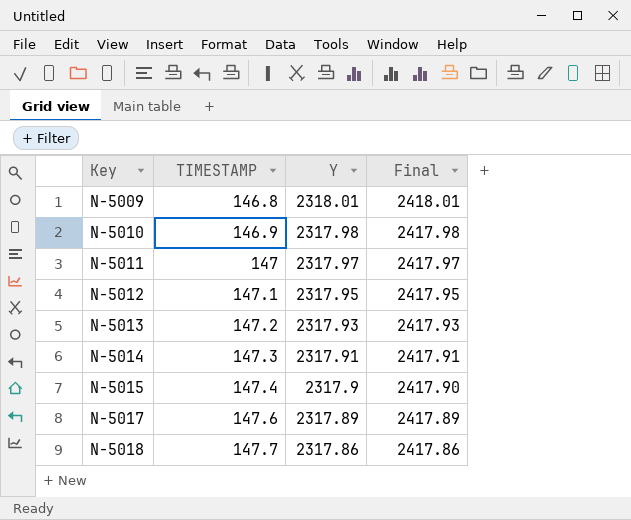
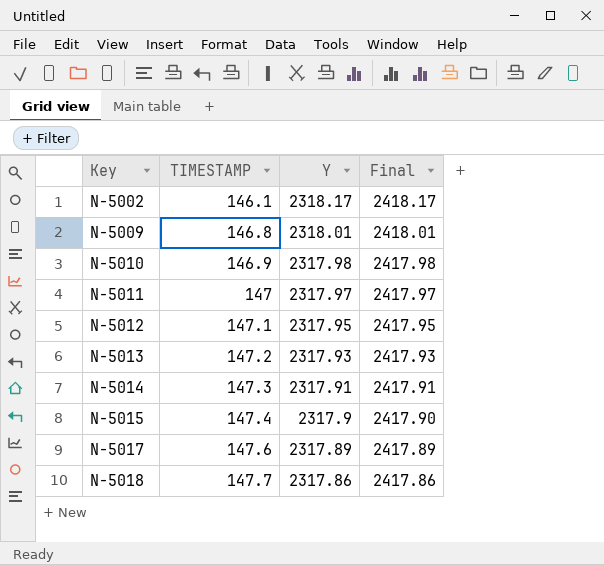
row N-5002: none -> 146.1 | 2318.17 | 2418.17

